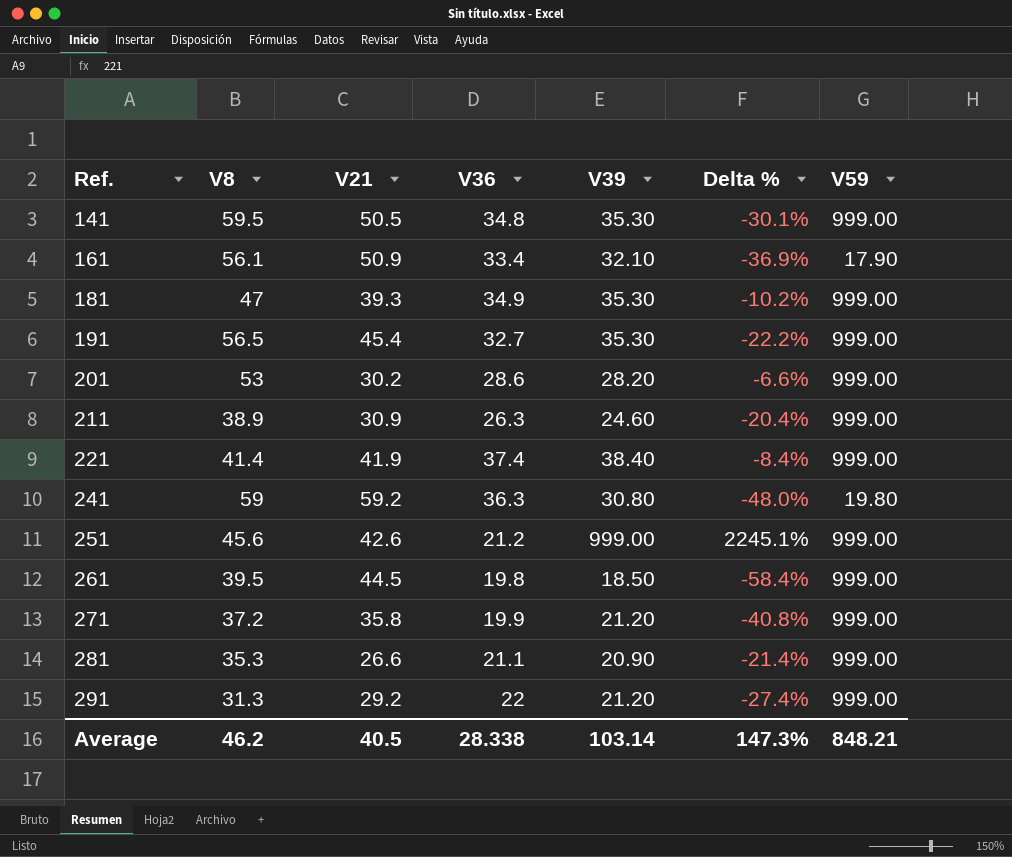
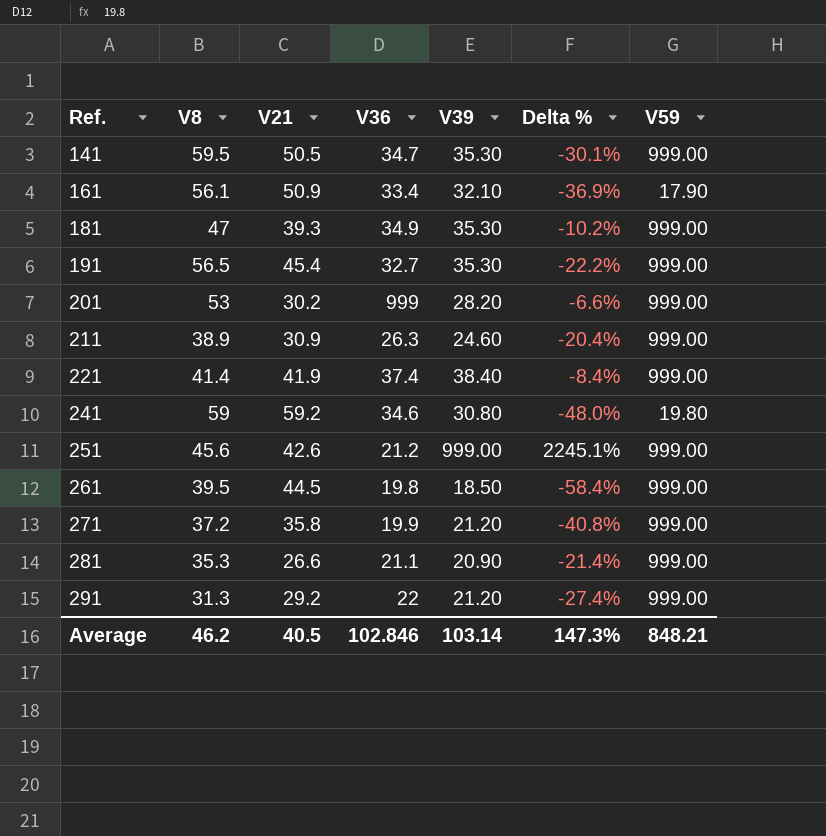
141 | V36: 34.8 -> 34.7
201 | V36: 28.6 -> 999
241 | V36: 36.3 -> 34.6
Average | V36: 28.338 -> 102.846

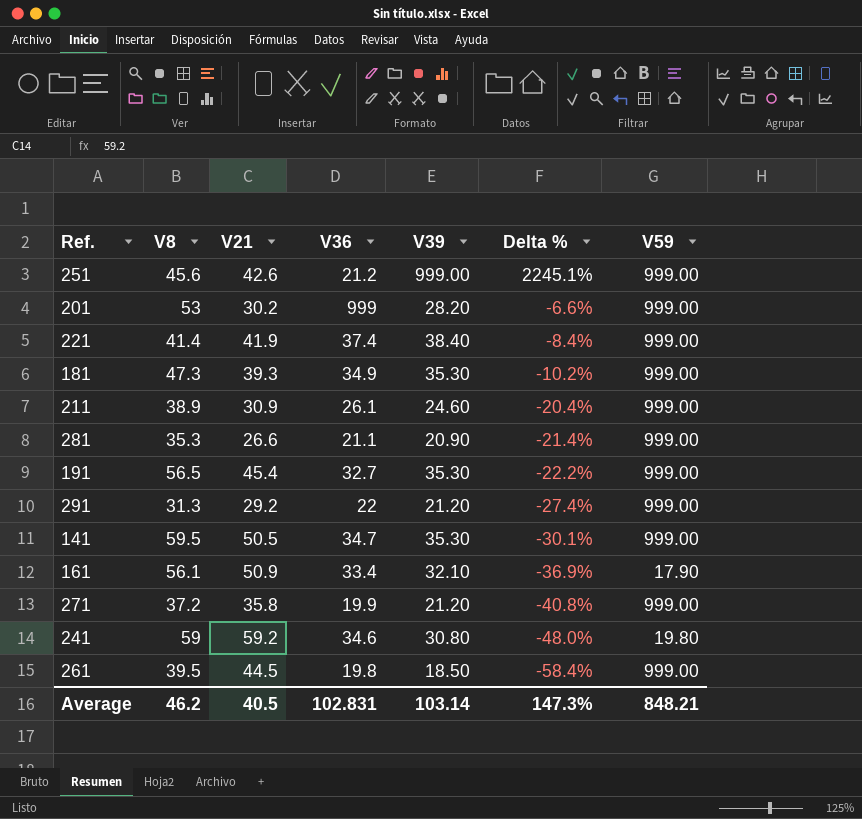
row order: Ref. ascending -> Delta % descending
181 | V8: 47 -> 47.3
211 | V36: 26.3 -> 26.1
Average | V36: 102.846 -> 102.831

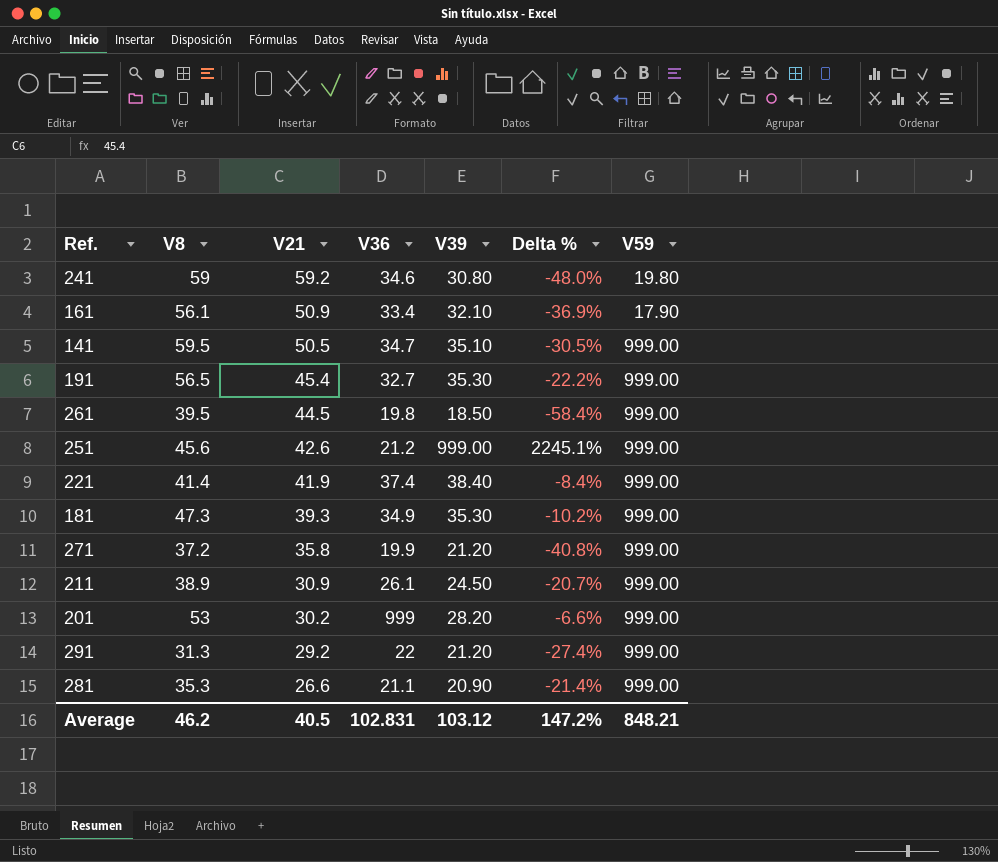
row order: Delta % descending -> V21 descending
141 | V39: 35.30 -> 35.10
141 | Delta %: -30.1% -> -30.5%
211 | V39: 24.60 -> 24.50
211 | Delta %: -20.4% -> -20.7%
Average | V39: 103.14 -> 103.12
Average | Delta %: 147.3% -> 147.2%

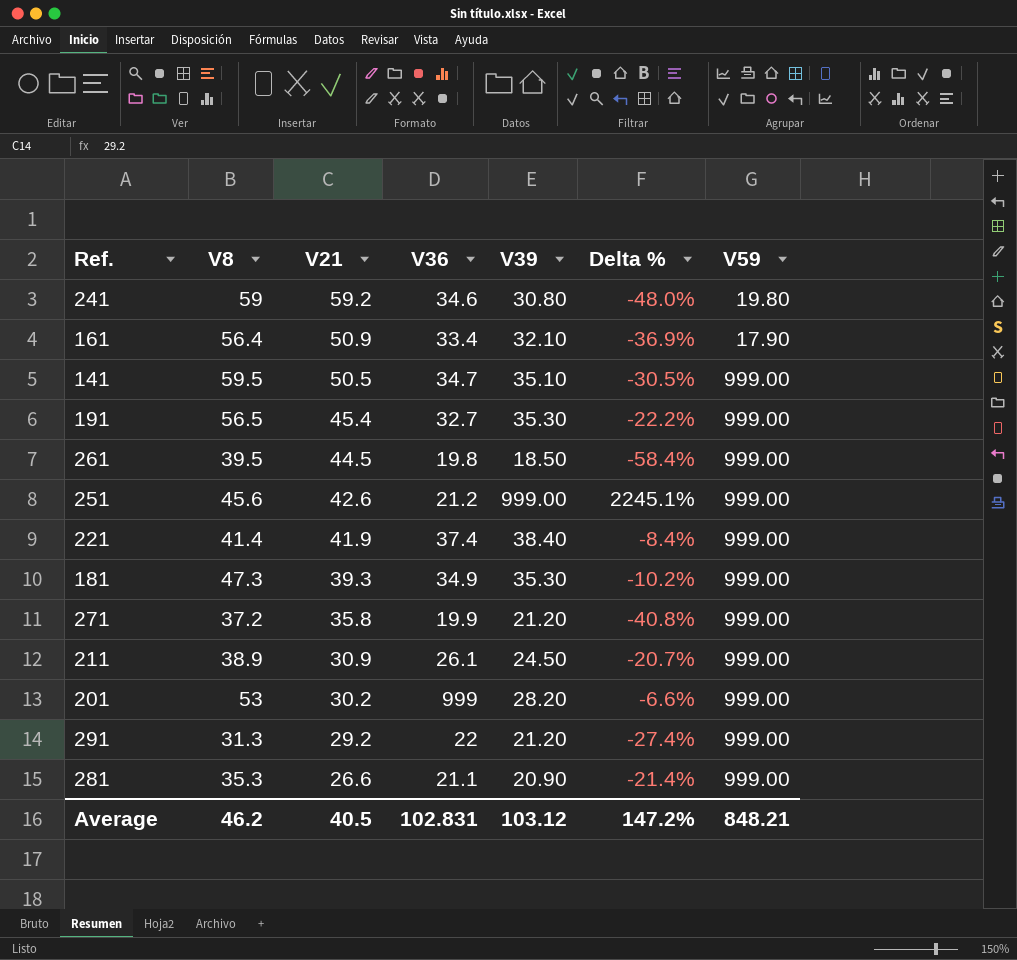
161 | V8: 56.1 -> 56.4

